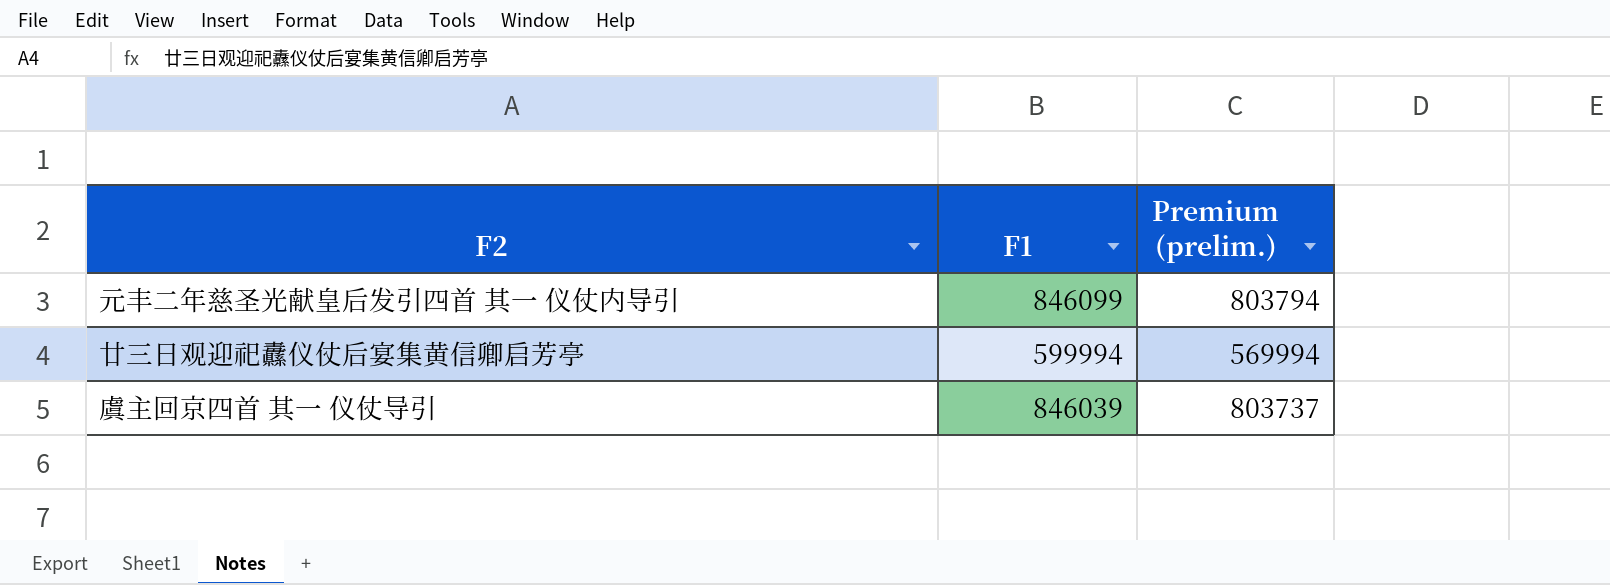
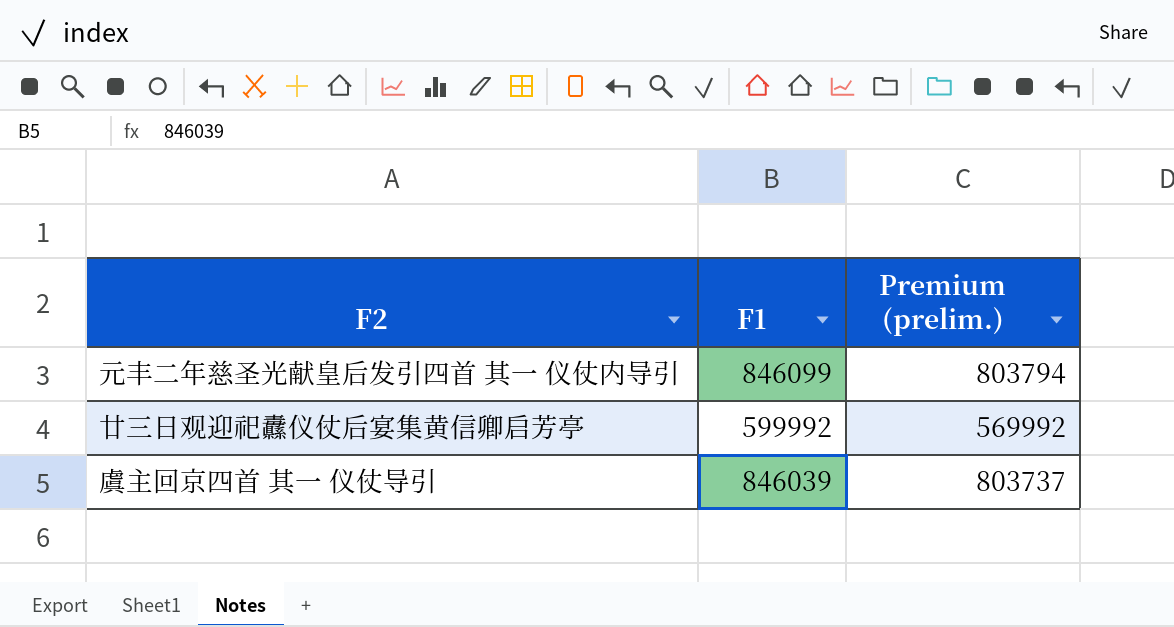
廿三日观迎祀纛仪仗后宴集黄信卿启芳亭 | F1: 599994 -> 599992
廿三日观迎祀纛仪仗后宴集黄信卿启芳亭 | Premium (prelim.): 569994 -> 569992

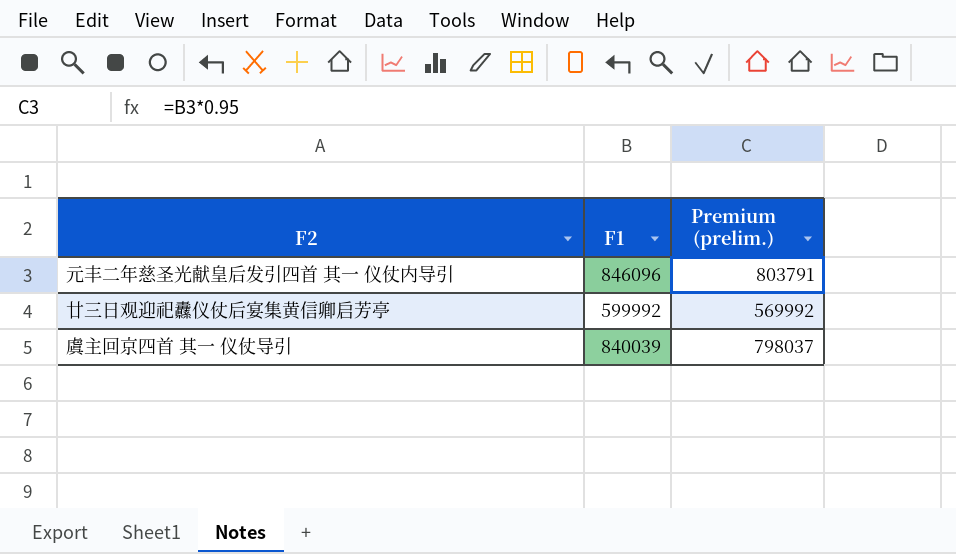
元丰二年慈圣光献皇后发引四首 其一 仪仗内导引 | F1: 846099 -> 846096
元丰二年慈圣光献皇后发引四首 其一 仪仗内导引 | Premium (prelim.): 803794 -> 803791
虞主回京四首 其一 仪仗导引 | F1: 846039 -> 840039
虞主回京四首 其一 仪仗导引 | Premium (prelim.): 803737 -> 798037

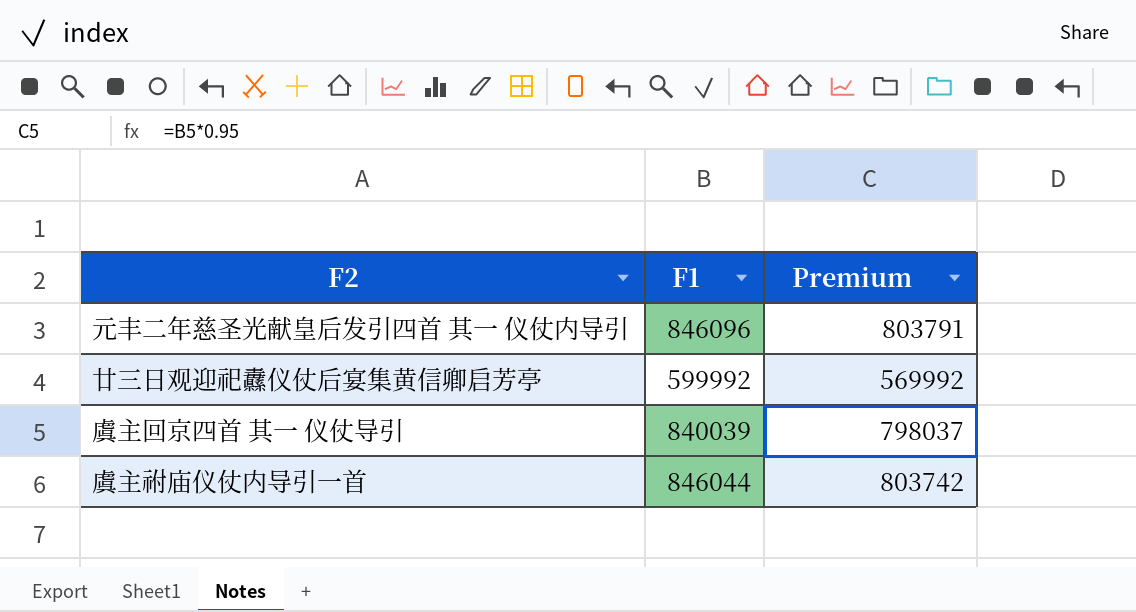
column name: Premium (prelim.) -> Premium
row 虞主祔庙仪仗内导引一首: none -> 846044 | 803742

